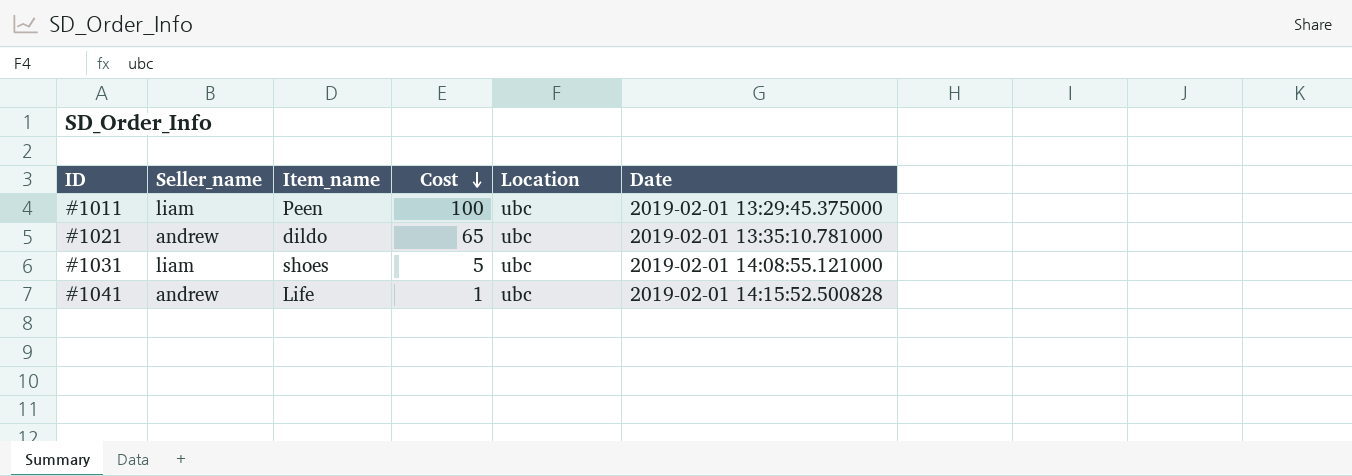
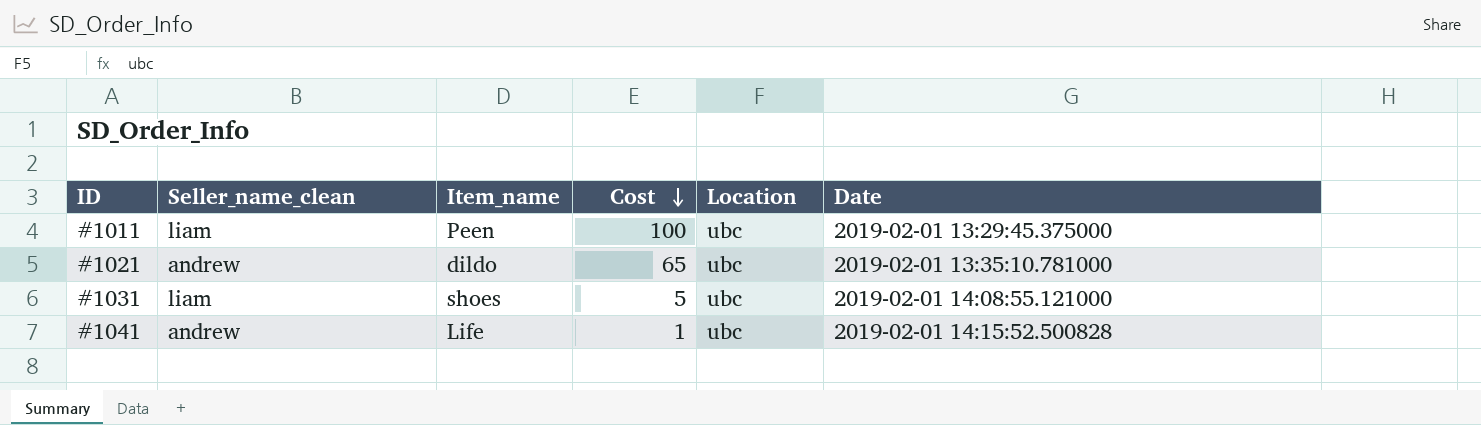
column name: Seller_name -> Seller_name_clean

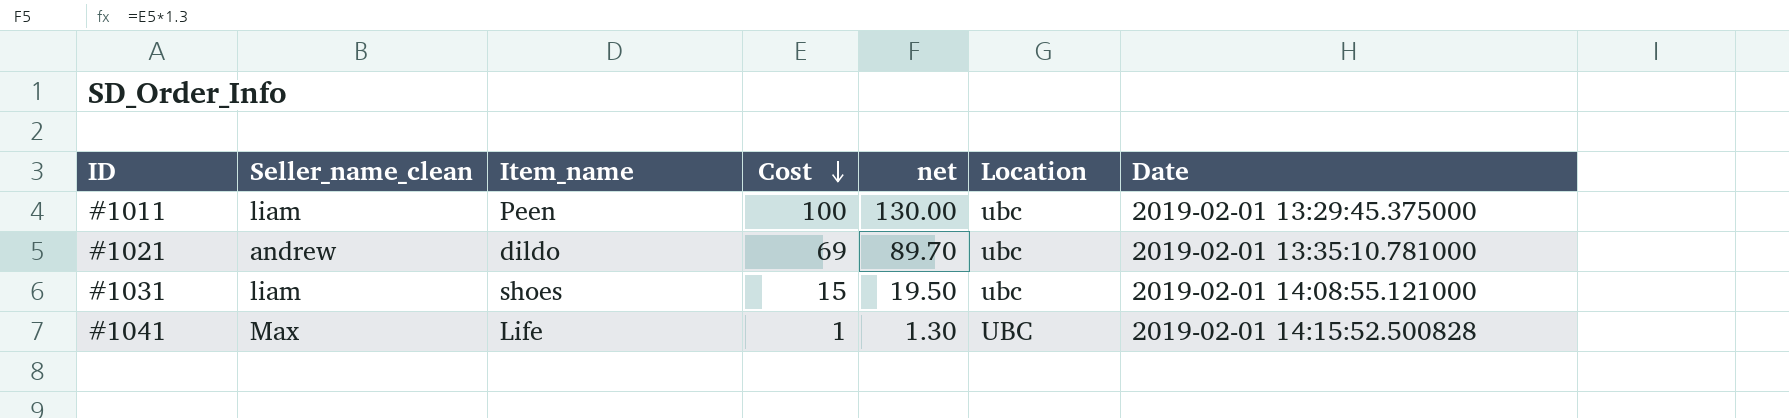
column net | formula: none -> [Cost] * 1.3
#1021 | Cost: 65 -> 69
#1031 | Cost: 5 -> 15
#1041 | Seller_name_clean: andrew -> Max
#1041 | Location: ubc -> UBC

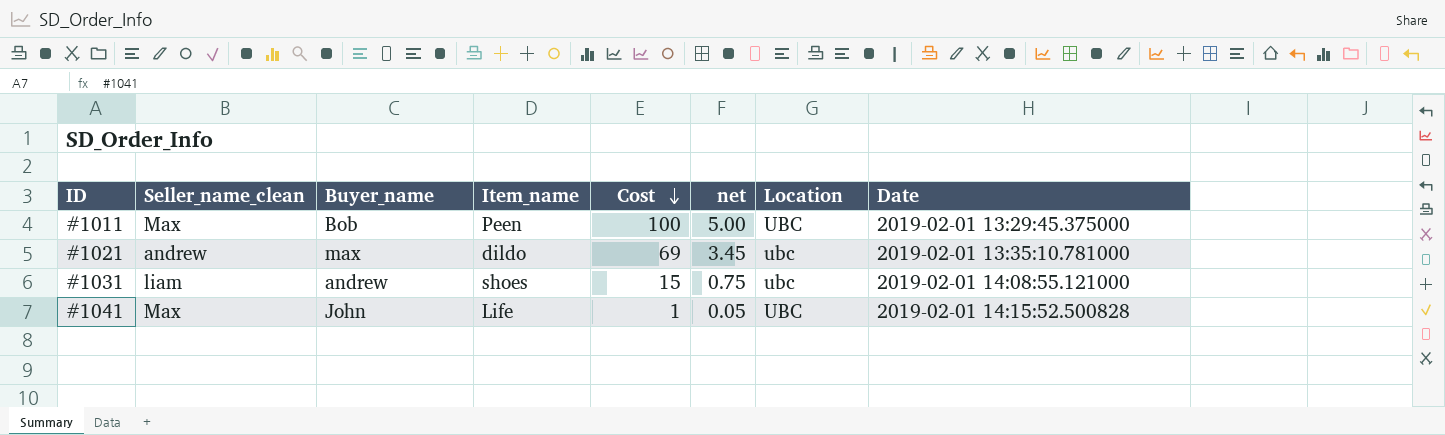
column Buyer_name | position: none -> 3
column net | formula: [Cost] * 1.3 -> [Cost] * 0.05
#1011 | Seller_name_clean: liam -> Max
#1011 | Location: ubc -> UBC

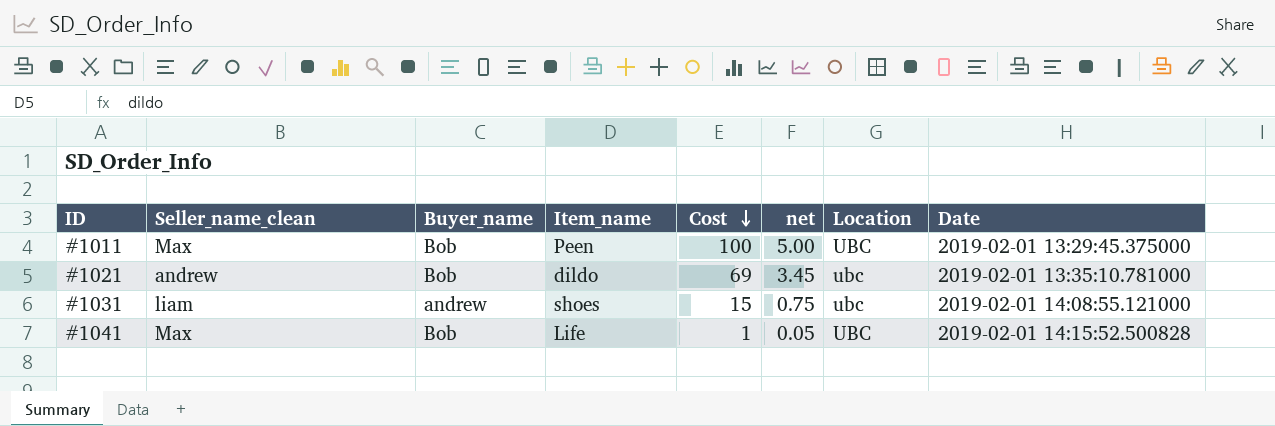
#1021 | Buyer_name: max -> Bob
#1041 | Buyer_name: John -> Bob

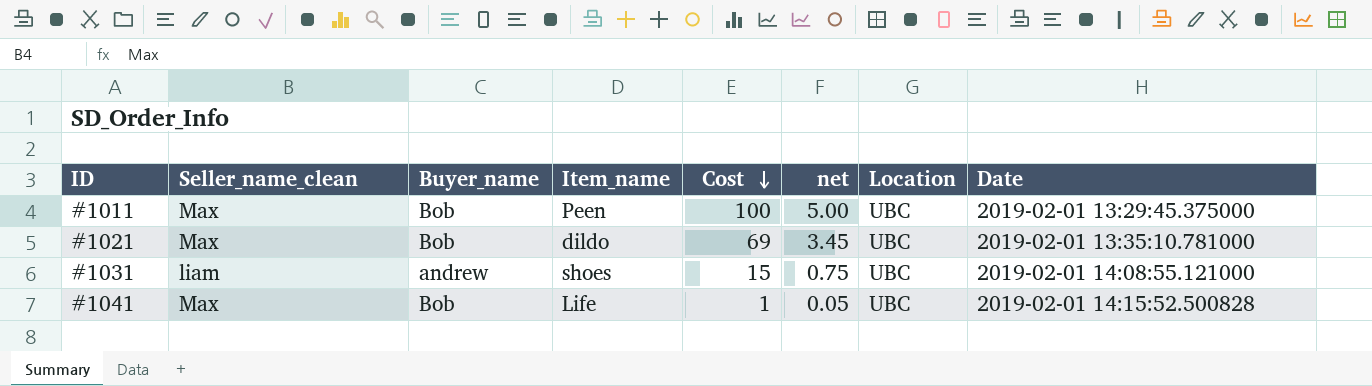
#1021 | Seller_name_clean: andrew -> Max
#1021 | Location: ubc -> UBC
#1031 | Location: ubc -> UBC

